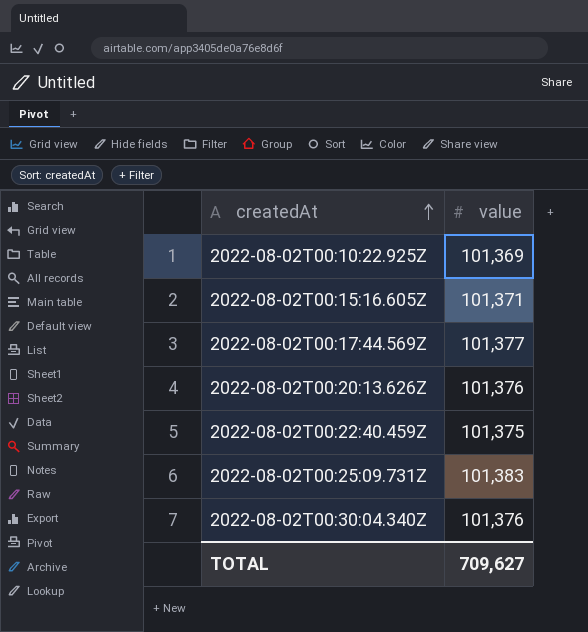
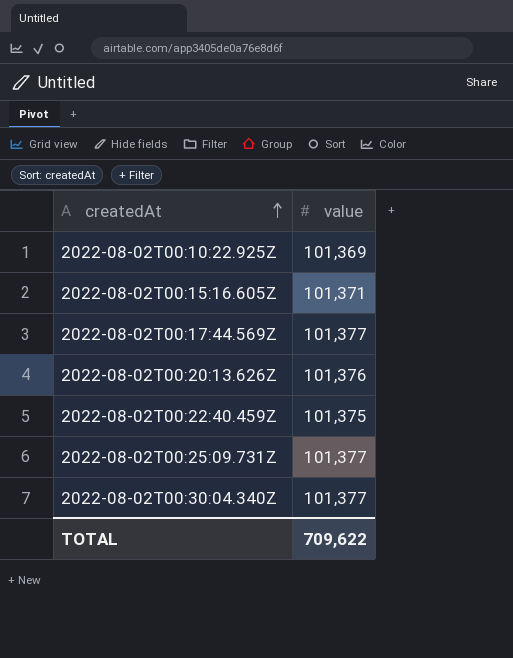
2022-08-02T00:25:09.731Z | value: 101,383 -> 101,377
2022-08-02T00:30:04.340Z | value: 101,376 -> 101,377
TOTAL | value: 709,627 -> 709,622

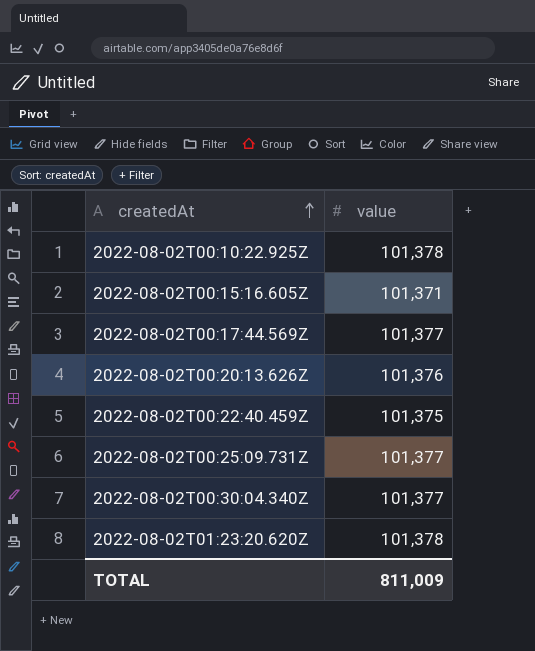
2022-08-02T00:10:22.925Z | value: 101,369 -> 101,378
row 2022-08-02T01:23:20.620Z: none -> 101,378
TOTAL | value: 709,622 -> 811,009

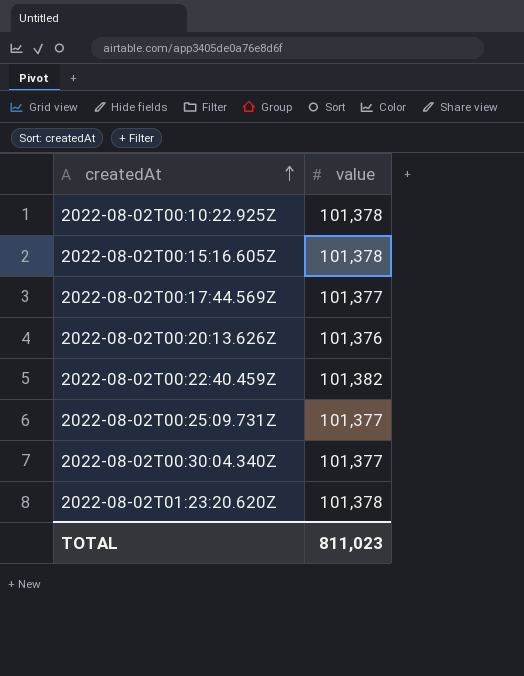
2022-08-02T00:15:16.605Z | value: 101,371 -> 101,378
2022-08-02T00:22:40.459Z | value: 101,375 -> 101,382
TOTAL | value: 811,009 -> 811,023

